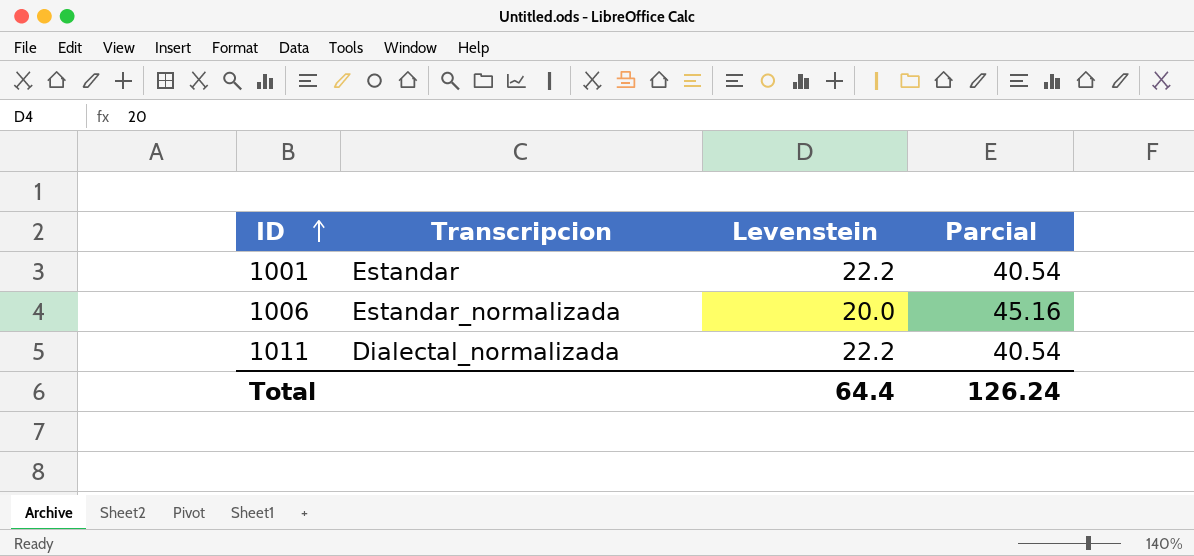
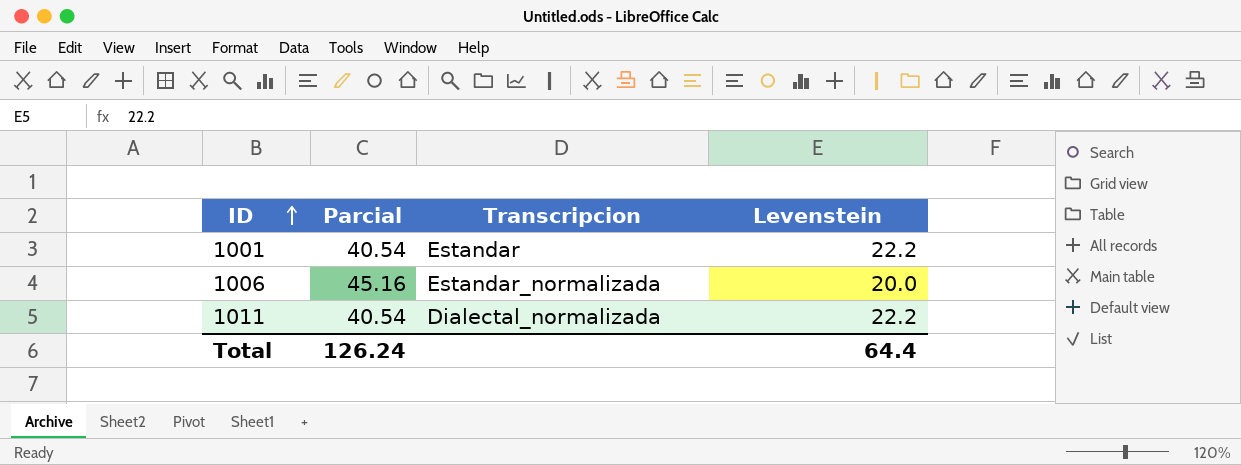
column Parcial | position: 4 -> 2

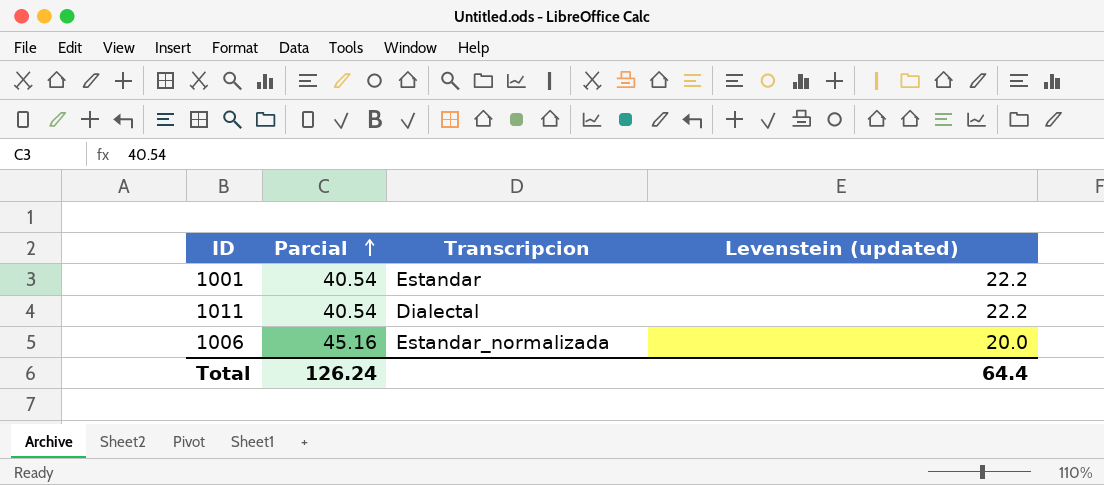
row order: ID ascending -> Parcial ascending
column name: Levenstein -> Levenstein (updated)
1011 | Transcripcion: Dialectal_normalizada -> Dialectal

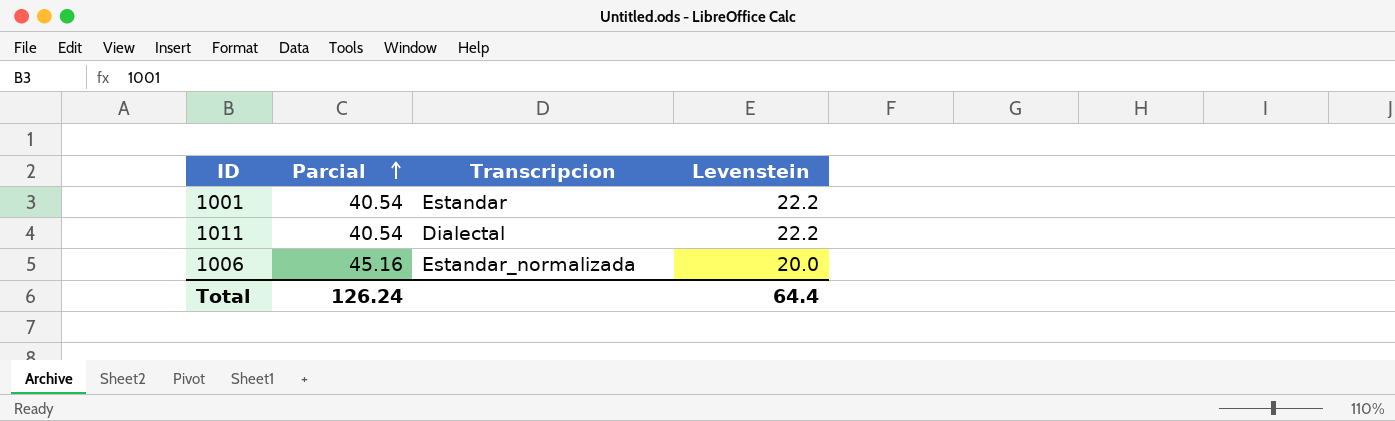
column name: Levenstein (updated) -> Levenstein

